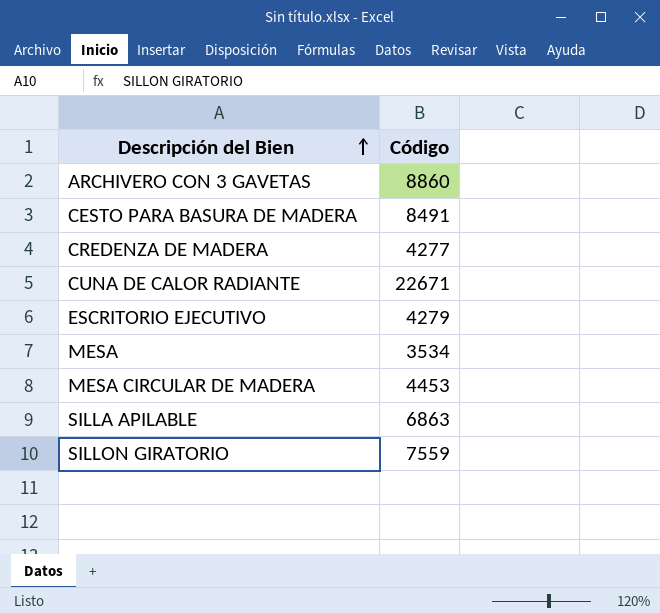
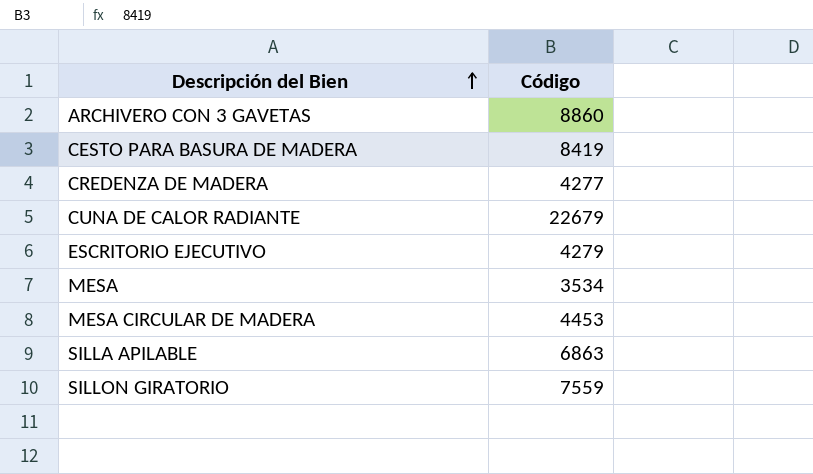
CESTO PARA BASURA DE MADERA | Código: 8491 -> 8419
CUNA DE CALOR RADIANTE | Código: 22671 -> 22679

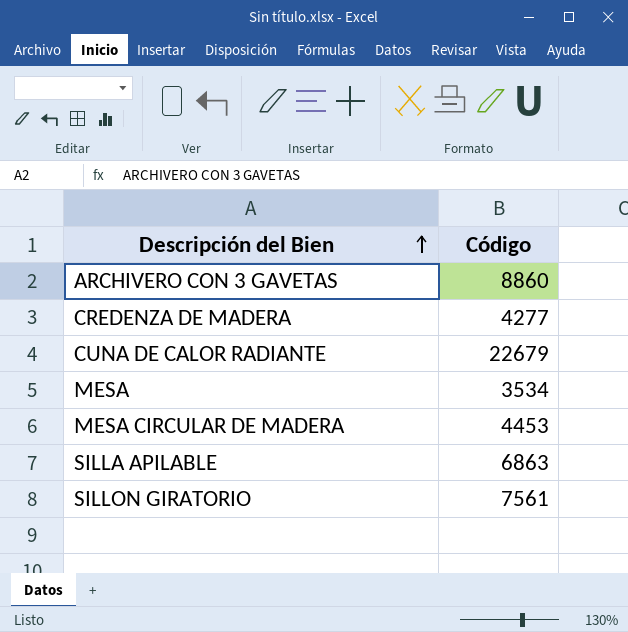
row CESTO PARA BASURA DE MADERA: 8419 -> none
row ESCRITORIO EJECUTIVO: 4279 -> none
SILLON GIRATORIO | Código: 7559 -> 7561

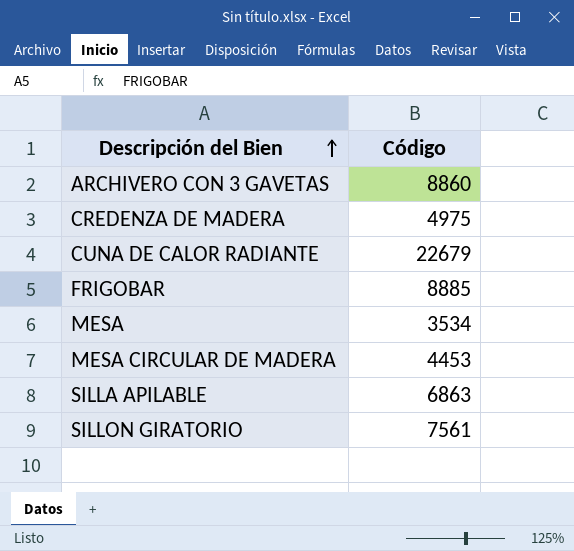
CREDENZA DE MADERA | Código: 4277 -> 4975
row FRIGOBAR: none -> 8885

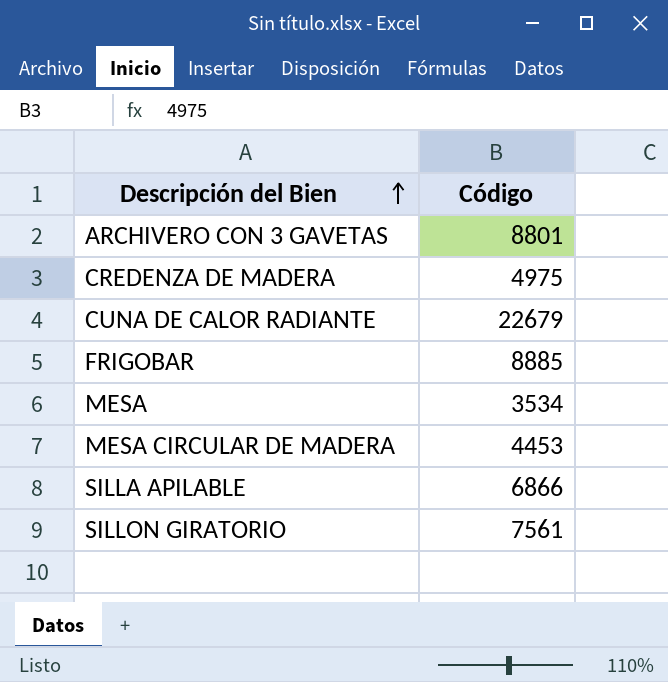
ARCHIVERO CON 3 GAVETAS | Código: 8860 -> 8801
SILLA APILABLE | Código: 6863 -> 6866

